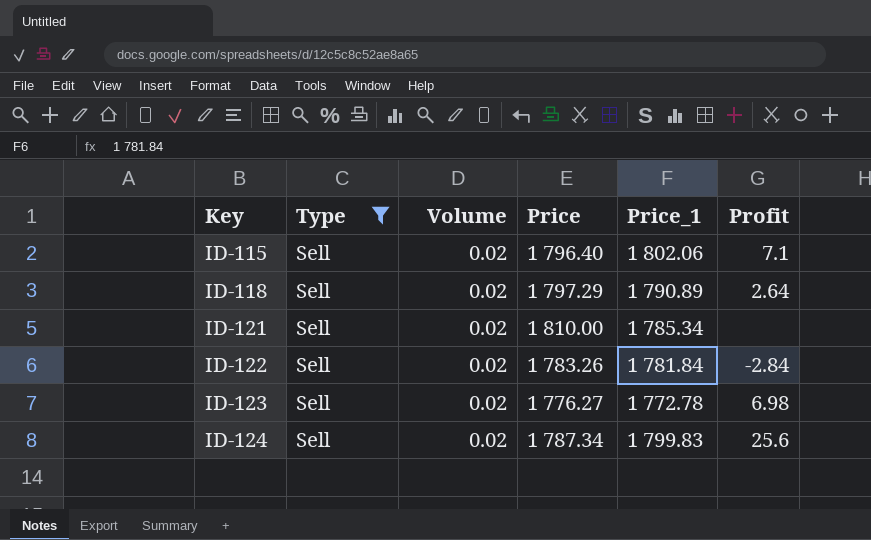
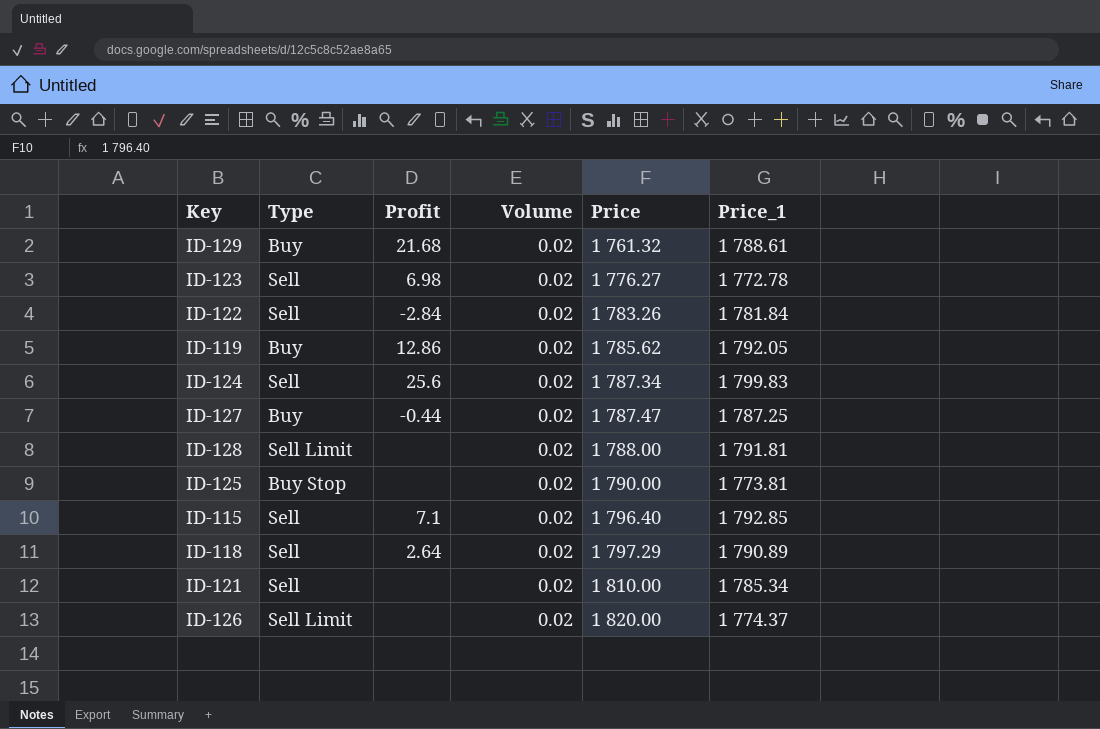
filter: Type = Sell -> none
row order: Key ascending -> Price ascending
column Profit | position: 6 -> 3
ID-115 | Price_1: 1 802.06 -> 1 792.85

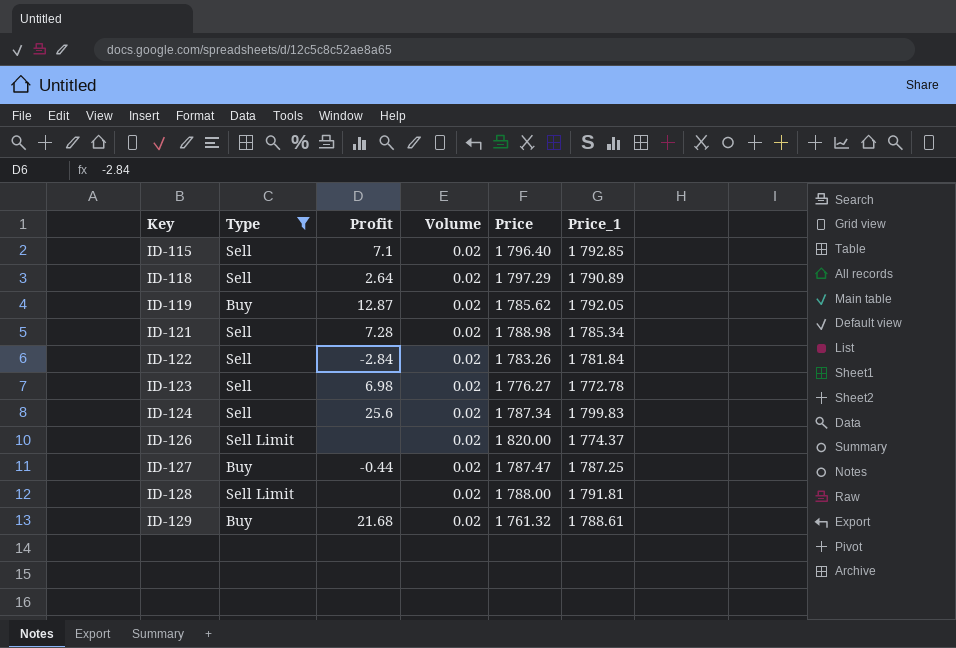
filter: none -> Type != Buy Stop
row order: Price ascending -> Key ascending
ID-119 | Profit: 12.86 -> 12.87
ID-121 | Profit: none -> 7.28
ID-121 | Price: 1 810.00 -> 1 788.98

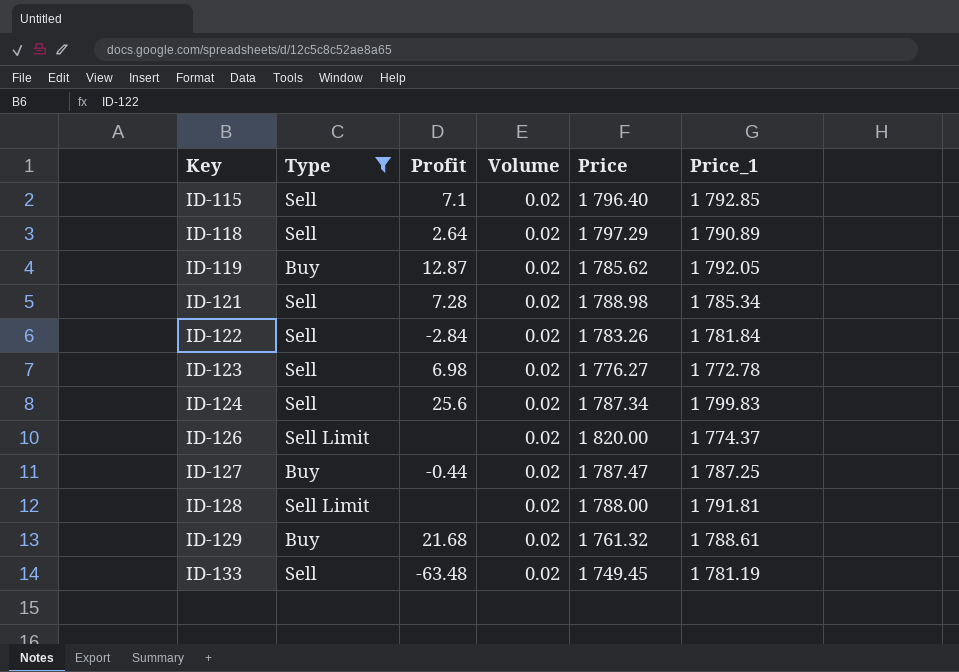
row ID-133: none -> Sell | -63.48 | 0.02 | 1 749.45 | 1 781.19

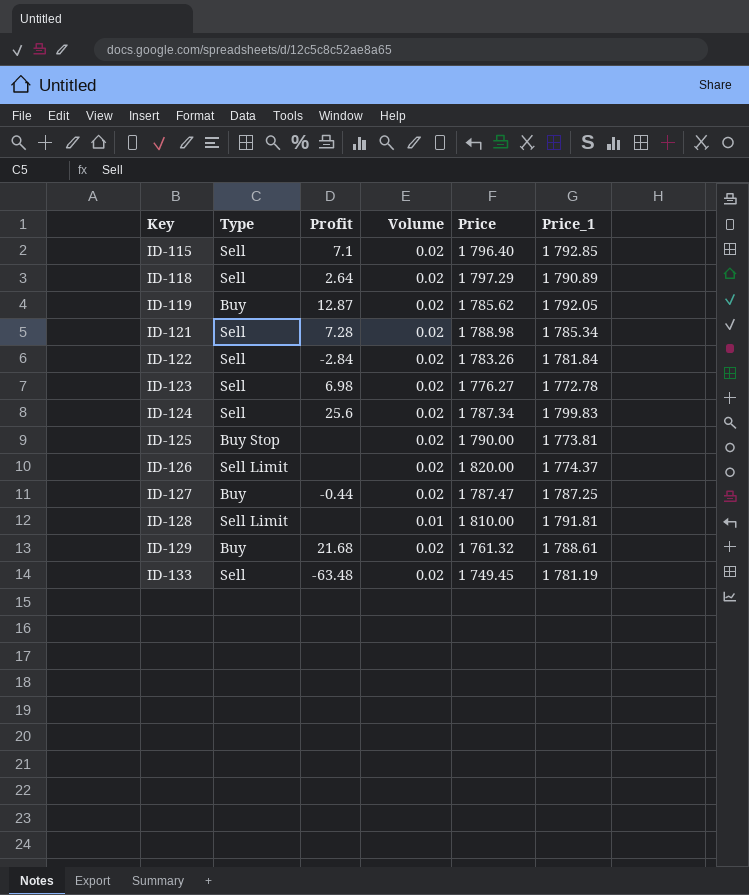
filter: Type != Buy Stop -> none
ID-128 | Volume: 0.02 -> 0.01
ID-128 | Price: 1 788.00 -> 1 810.00

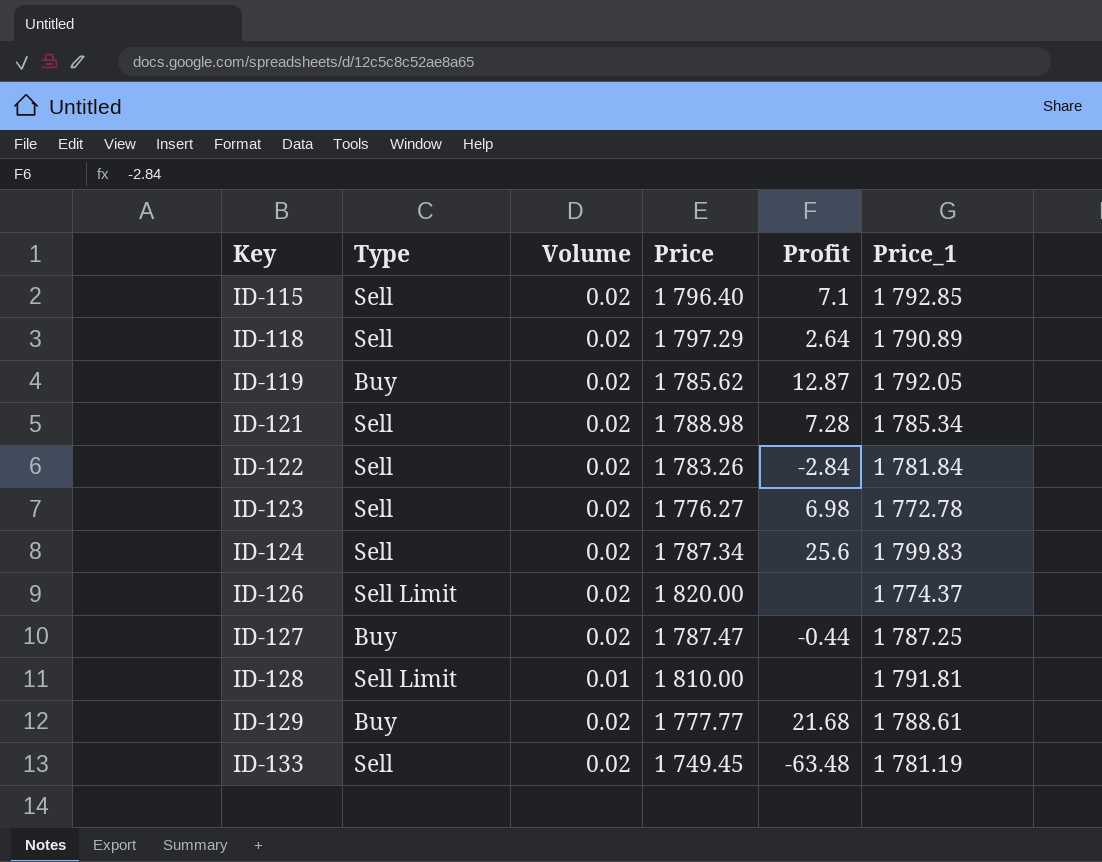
column Profit | position: 3 -> 5
row ID-125: Buy Stop | none | 0.02 | 1 790.00 | 1 773.81 -> none
ID-129 | Price: 1 761.32 -> 1 777.77

